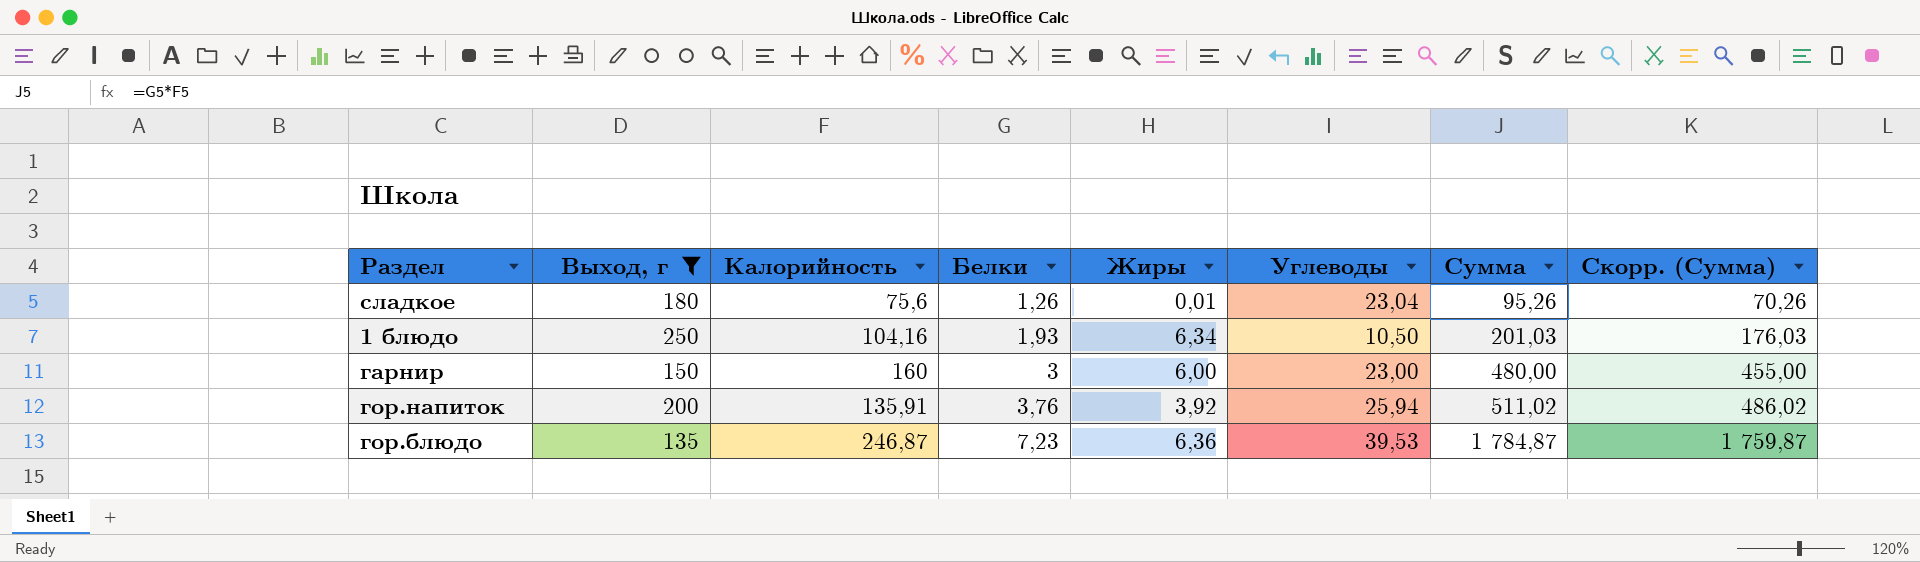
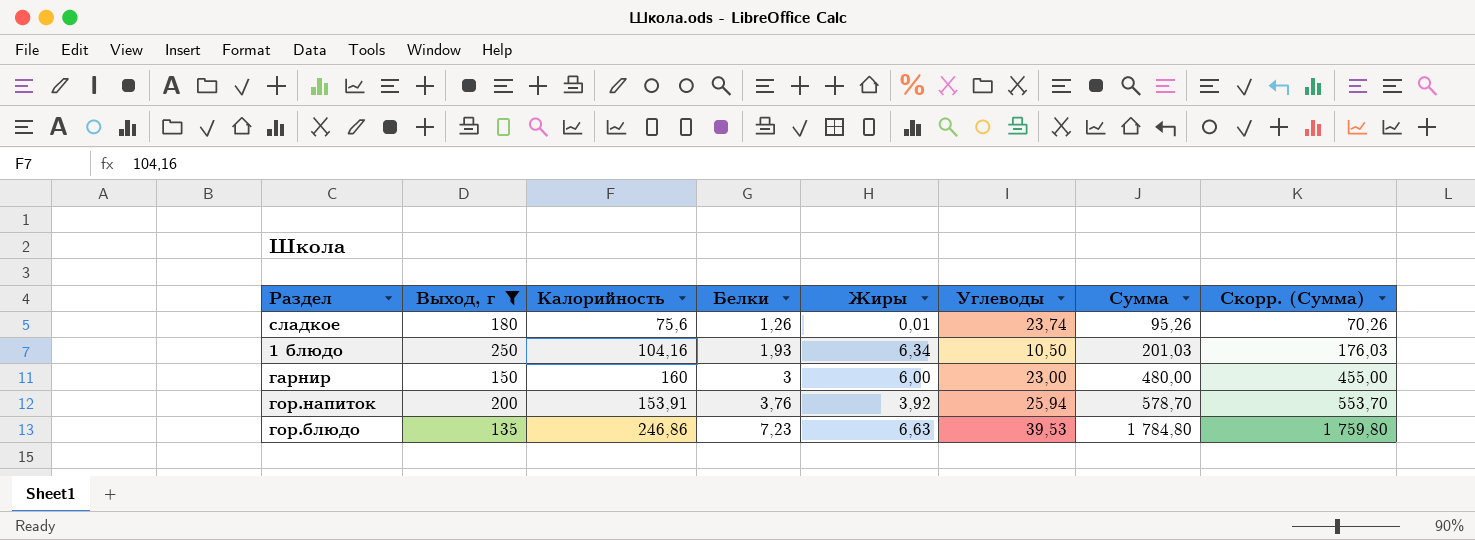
сладкое | Углеводы: 23,04 -> 23,74
гор.напиток | Калорийность: 135,91 -> 153,91
гор.напиток | Сумма: 511,02 -> 578,70
гор.напиток | Скорр. (Сумма): 486,02 -> 553,70
гор.блюдо | Калорийность: 246,87 -> 246,86
гор.блюдо | Жиры: 6,36 -> 6,63
гор.блюдо | Сумма: 1 784,87 -> 1 784,80
гор.блюдо | Скорр. (Сумма): 1 759,87 -> 1 759,80

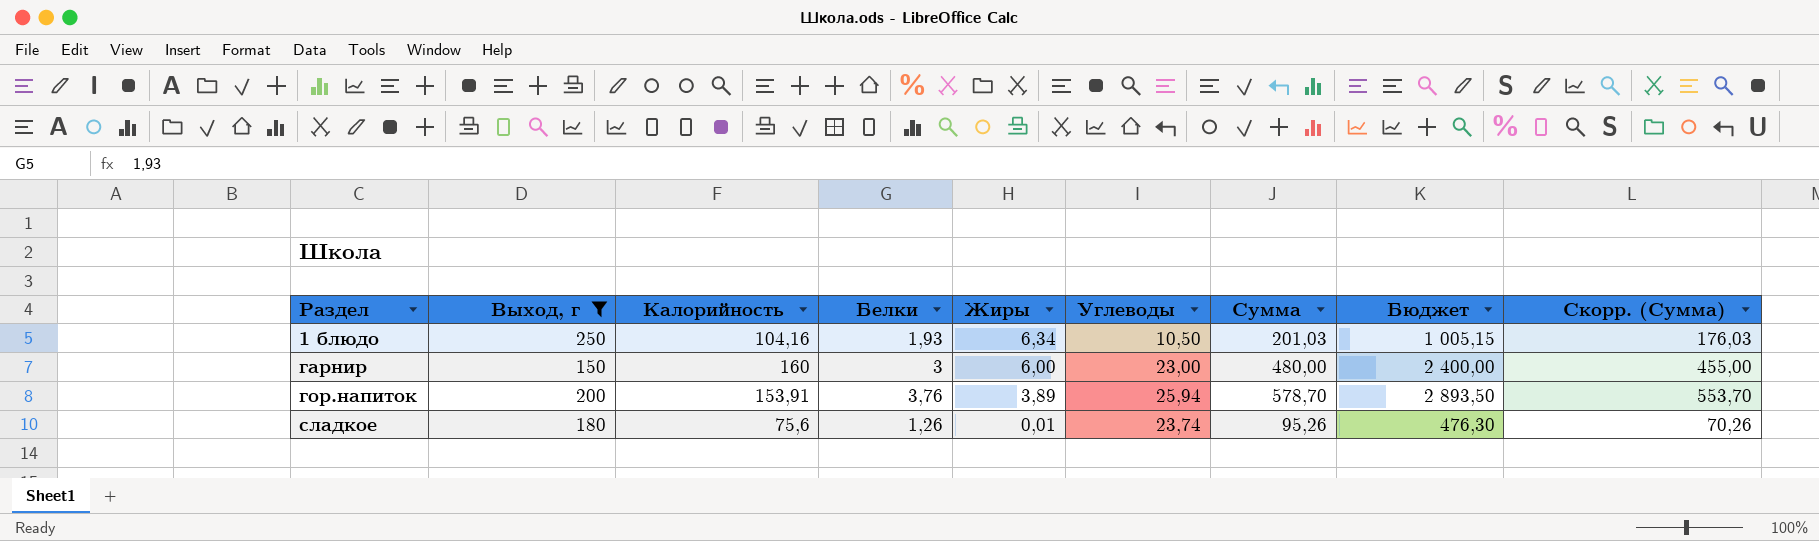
row order: Белки ascending -> Раздел ascending
column Бюджет | formula: none -> [Сумма] * 5
row гор.блюдо: 135 | 246,86 | 7,23 | 6,63 | 39,53 | 1 784,80 | 1 759,80 -> none
гор.напиток | Жиры: 3,92 -> 3,89

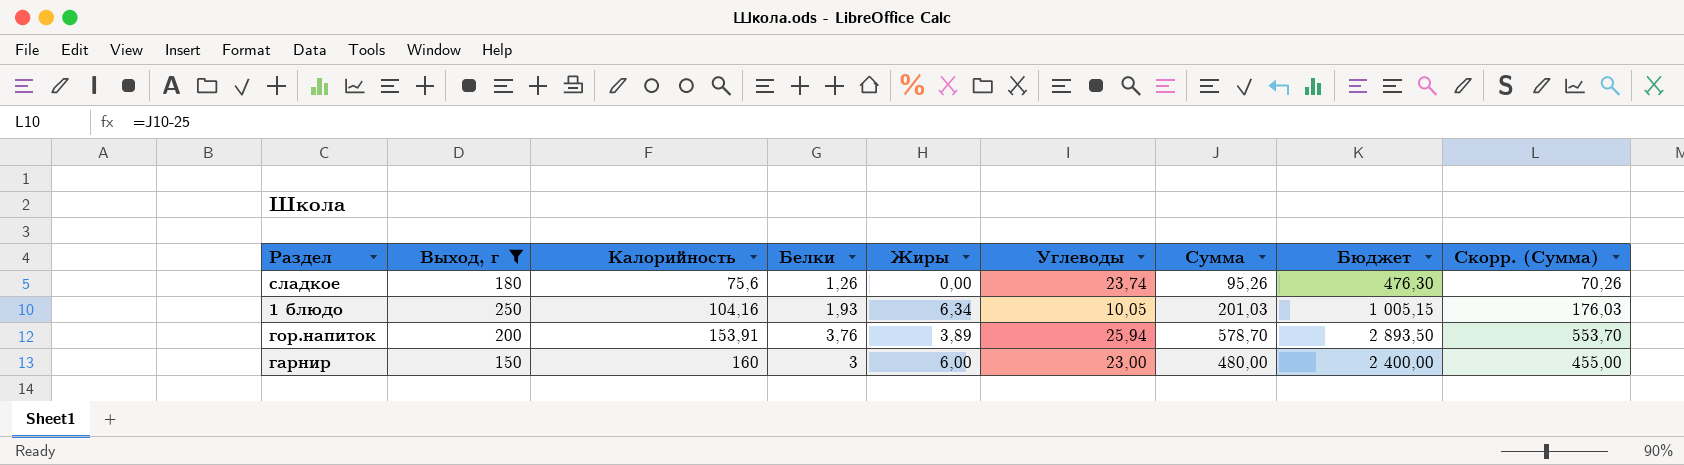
row order: Раздел ascending -> Калорийность ascending
сладкое | Жиры: 0,01 -> 0,00
1 блюдо | Углеводы: 10,50 -> 10,05

